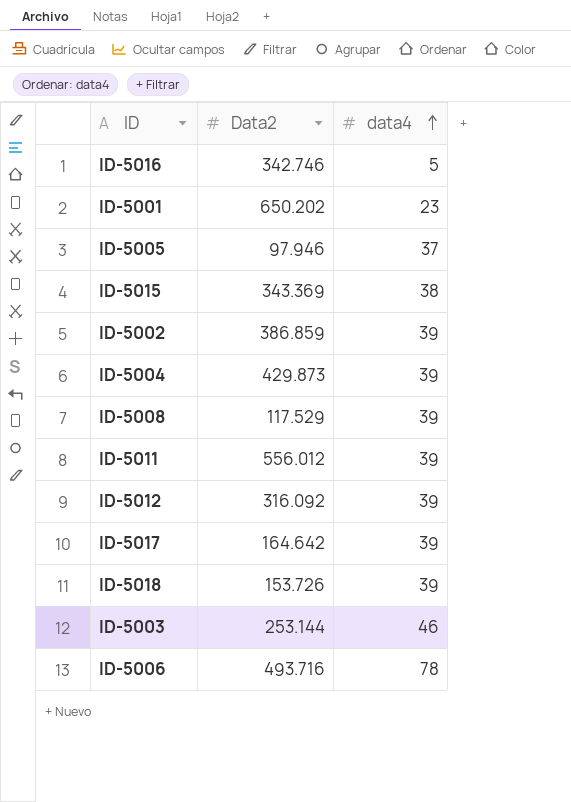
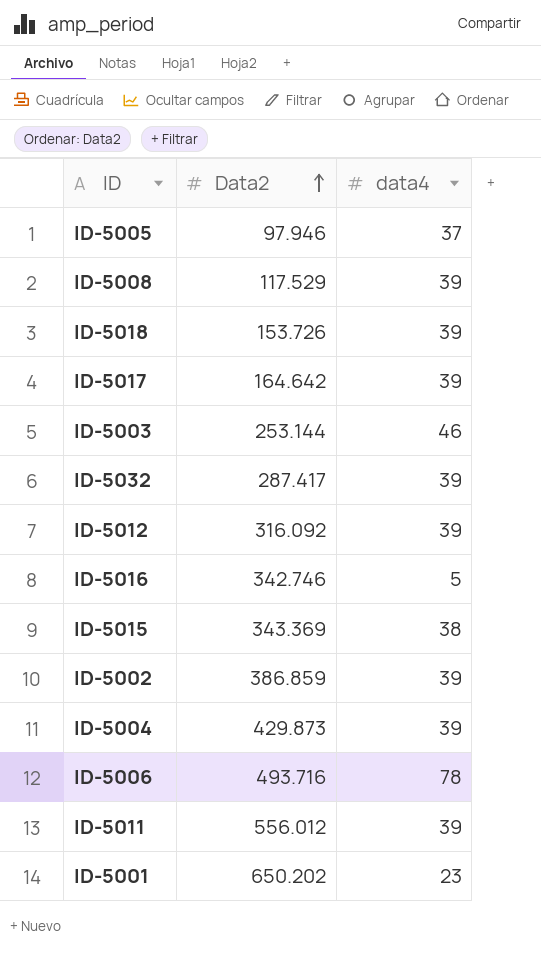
row order: data4 ascending -> Data2 ascending
row ID-5032: none -> 287.417 | 39

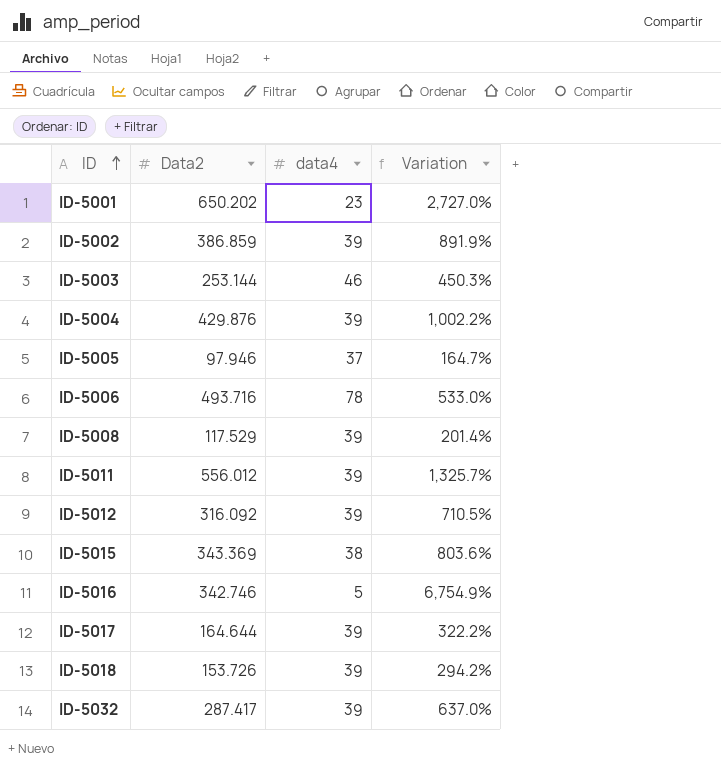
row order: Data2 ascending -> ID ascending
column Variation | formula: none -> ([Data2] - [data4]) / [data4]
ID-5004 | Data2: 429.873 -> 429.876
ID-5017 | Data2: 164.642 -> 164.644

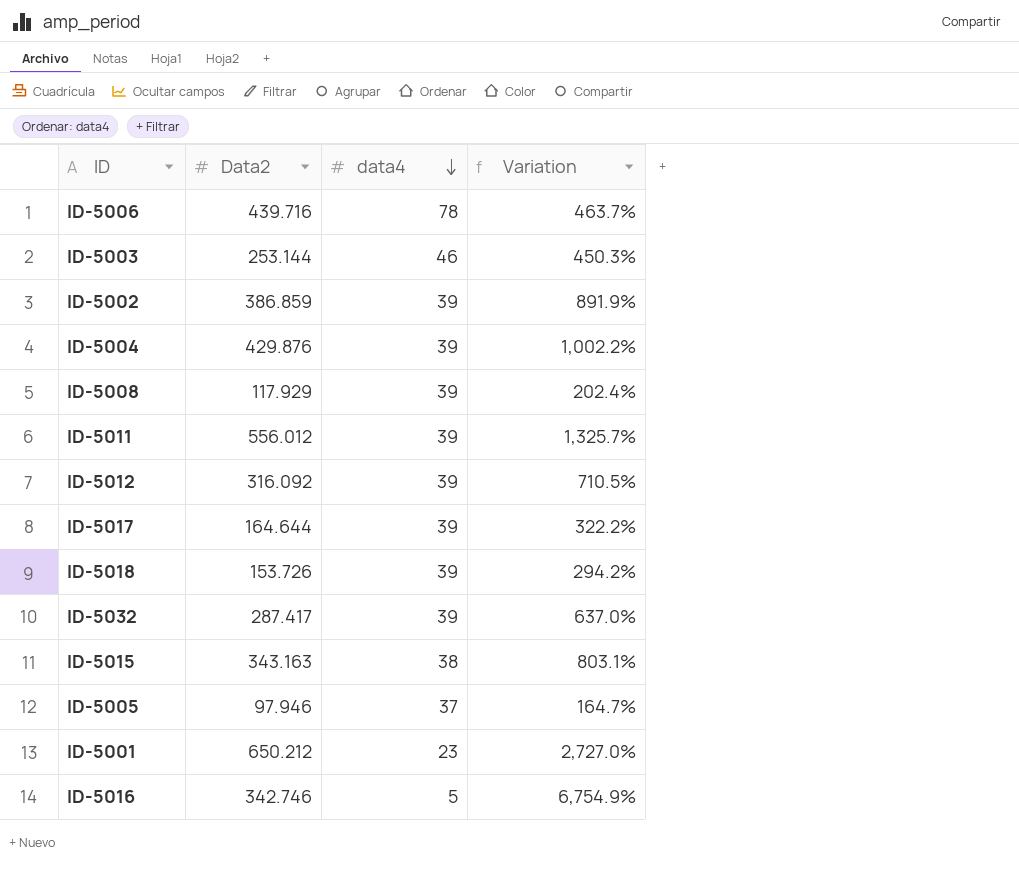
row order: ID ascending -> data4 descending
ID-5006 | Data2: 493.716 -> 439.716
ID-5006 | Variation: 533.0% -> 463.7%
ID-5008 | Data2: 117.529 -> 117.929
ID-5008 | Variation: 201.4% -> 202.4%
ID-5015 | Data2: 343.369 -> 343.163
ID-5015 | Variation: 803.6% -> 803.1%
ID-5001 | Data2: 650.202 -> 650.212

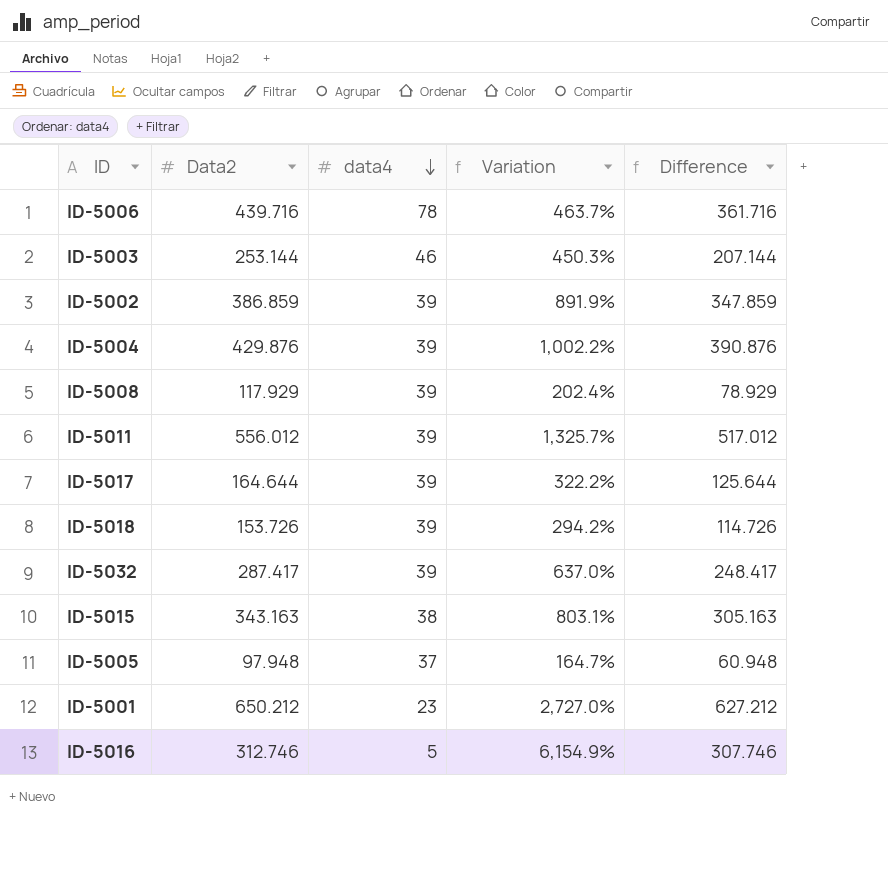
column Difference | formula: none -> [Data2] - [data4]
row ID-5012: 316.092 | 39 | 710.5% -> none
ID-5005 | Data2: 97.946 -> 97.948
ID-5016 | Data2: 342.746 -> 312.746
ID-5016 | Variation: 6,754.9% -> 6,154.9%

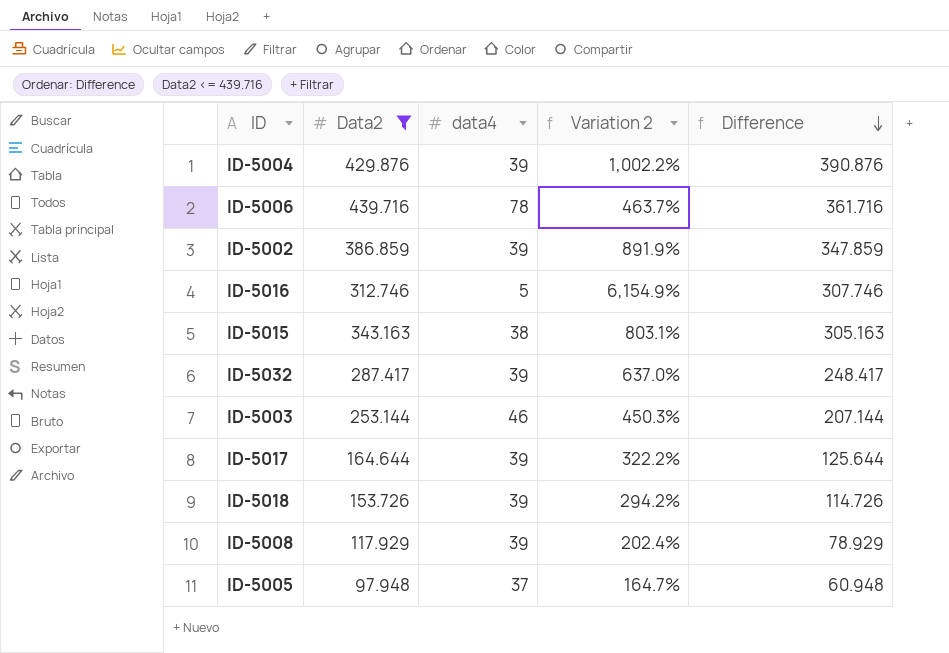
filter: none -> Data2 <= 439.716
row order: data4 descending -> Difference descending
column name: Variation -> Variation 2

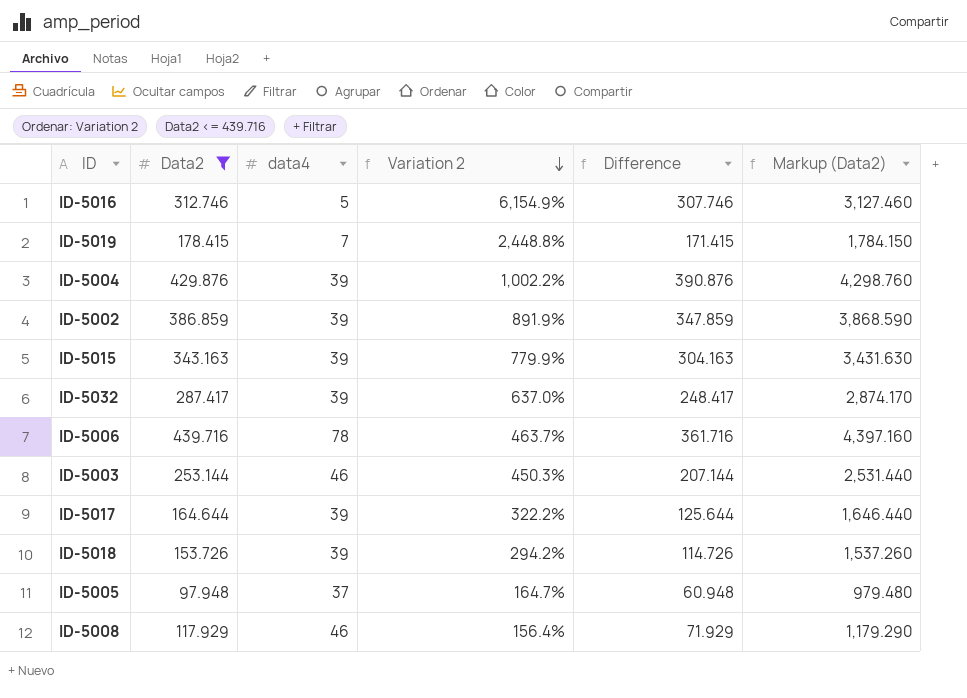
row order: Difference descending -> Variation 2 descending
column Markup (Data2) | formula: none -> [Data2] * 10
row ID-5019: none -> 178.415 | 7 | 2,448.8% | 171.415 | 1,784.150
ID-5015 | data4: 38 -> 39
ID-5015 | Variation 2: 803.1% -> 779.9%
ID-5015 | Difference: 305.163 -> 304.163
ID-5008 | data4: 39 -> 46
ID-5008 | Variation 2: 202.4% -> 156.4%
ID-5008 | Difference: 78.929 -> 71.929

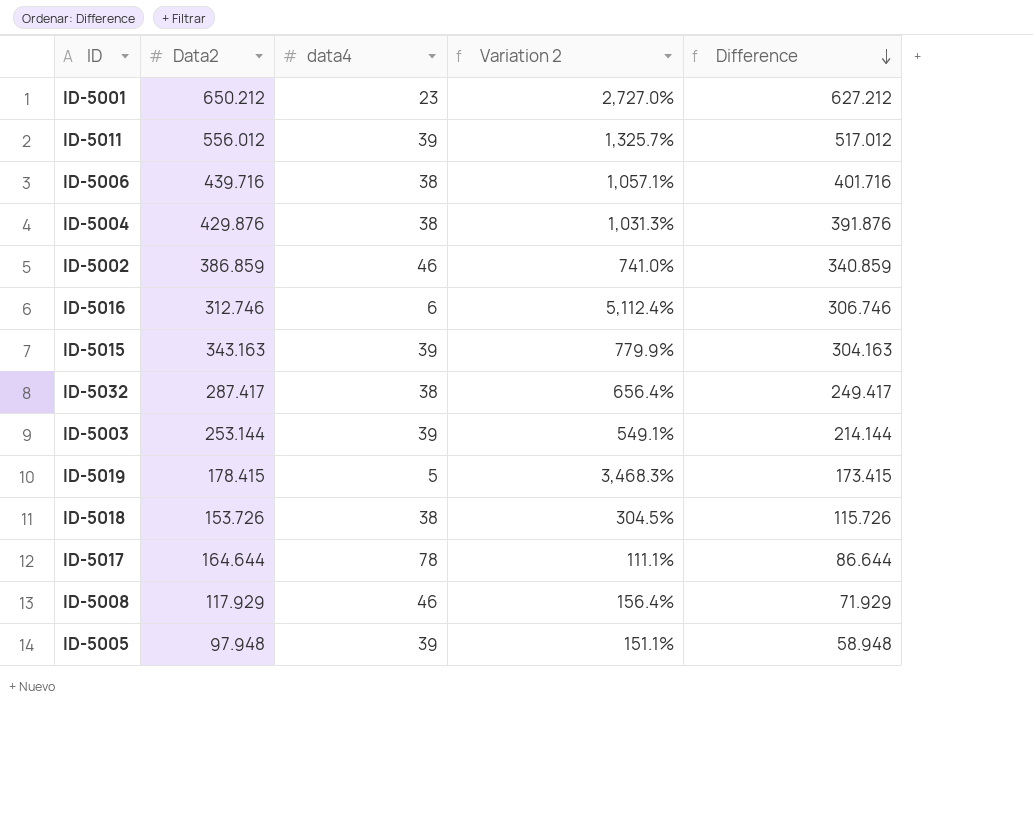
filter: Data2 <= 439.716 -> none
row order: Variation 2 descending -> Difference descending
column Markup (Data2) | formula: [Data2] * 10 -> none
ID-5006 | data4: 78 -> 38
ID-5006 | Variation 2: 463.7% -> 1,057.1%
ID-5006 | Difference: 361.716 -> 401.716
ID-5004 | data4: 39 -> 38
ID-5004 | Variation 2: 1,002.2% -> 1,031.3%
ID-5004 | Difference: 390.876 -> 391.876
ID-5002 | data4: 39 -> 46
ID-5002 | Variation 2: 891.9% -> 741.0%
ID-5002 | Difference: 347.859 -> 340.859
ID-5016 | data4: 5 -> 6
ID-5016 | Variation 2: 6,154.9% -> 5,112.4%
ID-5016 | Difference: 307.746 -> 306.746
ID-5032 | data4: 39 -> 38
ID-5032 | Variation 2: 637.0% -> 656.4%
ID-5032 | Difference: 248.417 -> 249.417
ID-5003 | data4: 46 -> 39
ID-5003 | Variation 2: 450.3% -> 549.1%
ID-5003 | Difference: 207.144 -> 214.144
ID-5019 | data4: 7 -> 5
ID-5019 | Variation 2: 2,448.8% -> 3,468.3%
ID-5019 | Difference: 171.415 -> 173.415
ID-5018 | data4: 39 -> 38
ID-5018 | Variation 2: 294.2% -> 304.5%
ID-5018 | Difference: 114.726 -> 115.726
ID-5017 | data4: 39 -> 78
ID-5017 | Variation 2: 322.2% -> 111.1%
ID-5017 | Difference: 125.644 -> 86.644
ID-5005 | data4: 37 -> 39
ID-5005 | Variation 2: 164.7% -> 151.1%
ID-5005 | Difference: 60.948 -> 58.948

